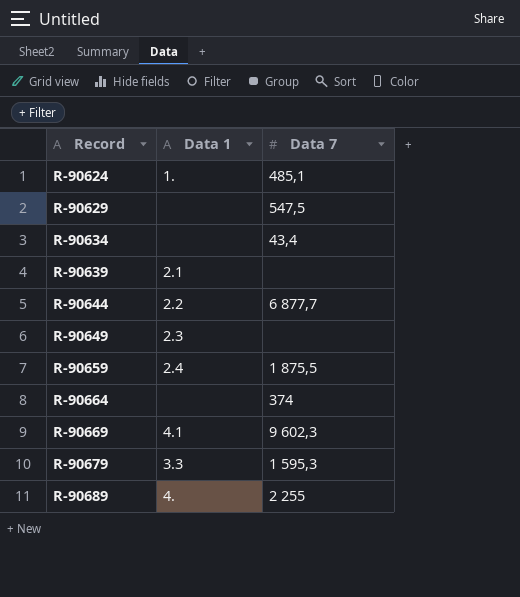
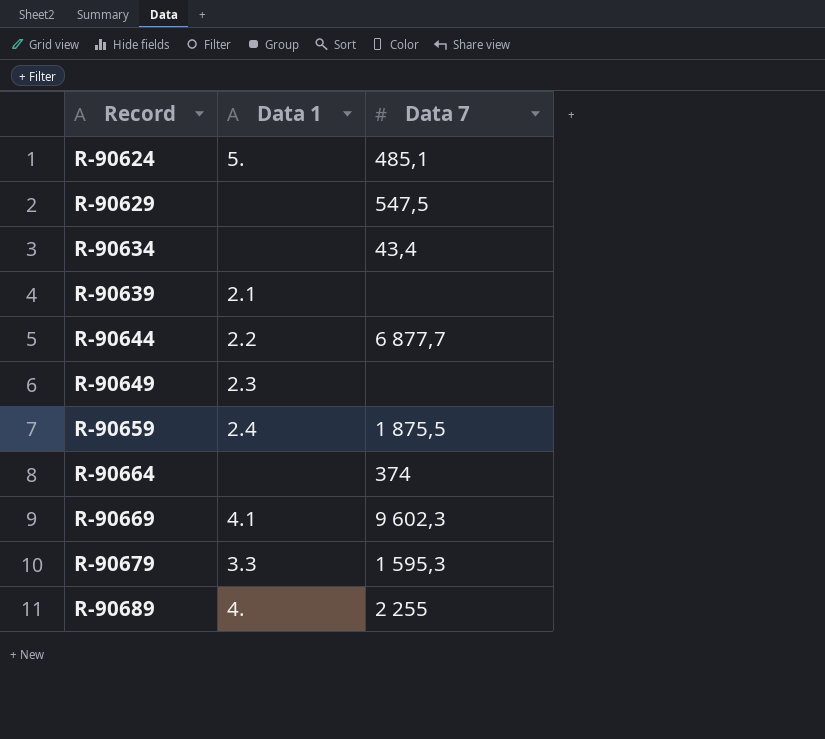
R-90624 | Data 1: 1. -> 5.

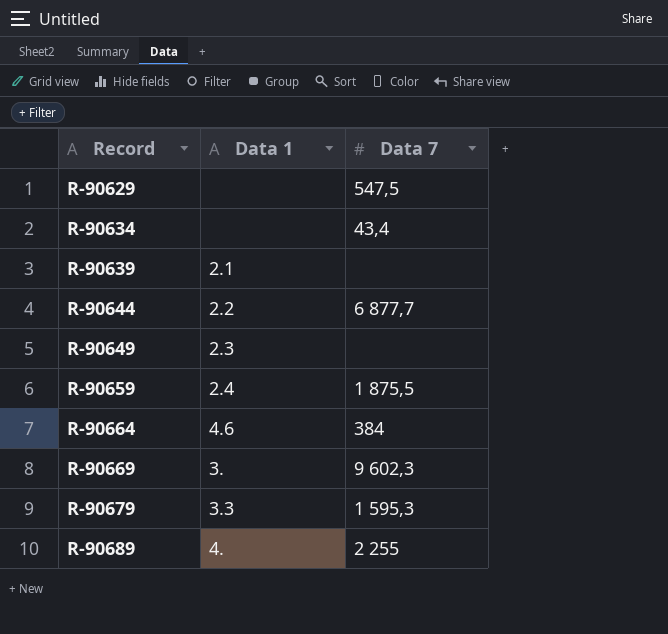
row R-90624: 5. | 485,1 -> none
R-90664 | Data 1: none -> 4.6
R-90664 | Data 7: 374 -> 384
R-90669 | Data 1: 4.1 -> 3.

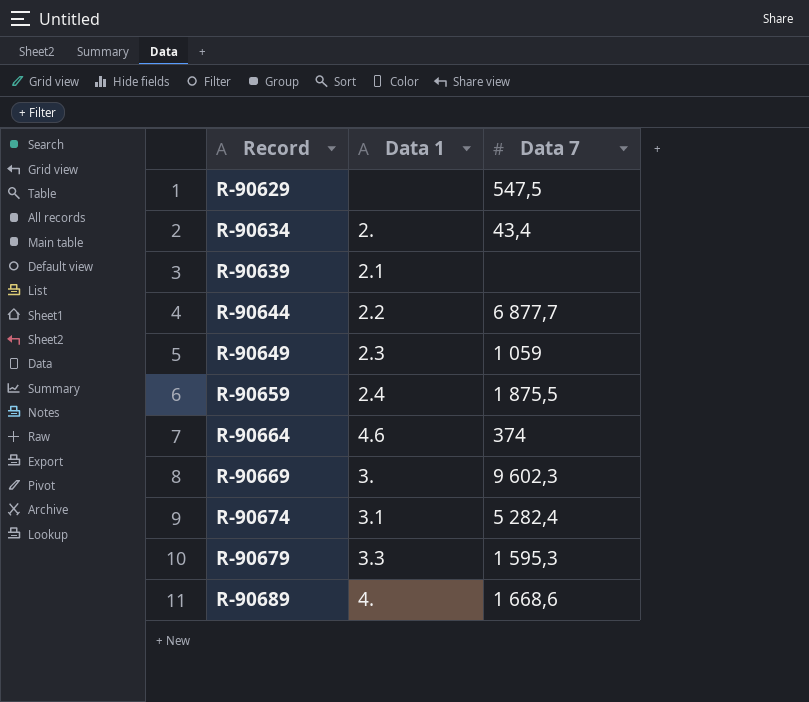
R-90634 | Data 1: none -> 2.
R-90649 | Data 7: none -> 1 059
R-90664 | Data 7: 384 -> 374
row R-90674: none -> 3.1 | 5 282,4
R-90689 | Data 7: 2 255 -> 1 668,6

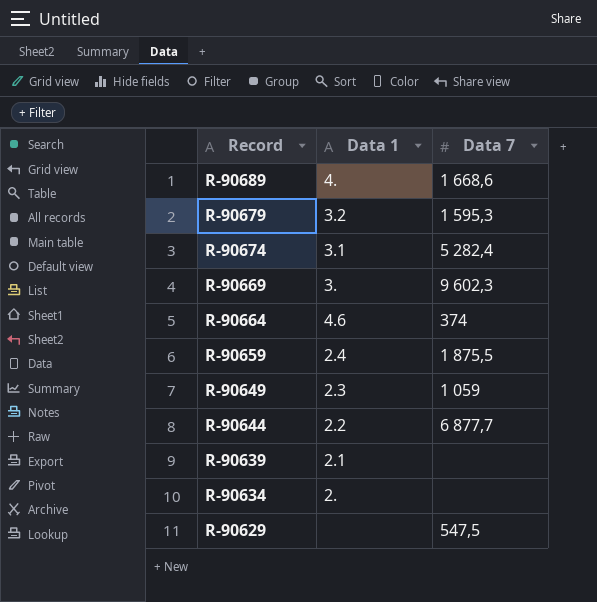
row order: Record ascending -> Record descending
R-90679 | Data 1: 3.3 -> 3.2
R-90634 | Data 7: 43,4 -> none

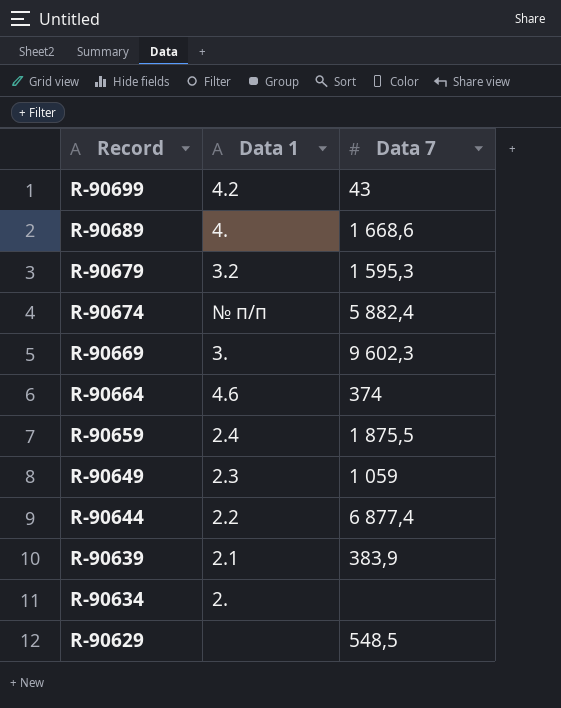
row R-90699: none -> 4.2 | 43
R-90674 | Data 1: 3.1 -> № п/п
R-90674 | Data 7: 5 282,4 -> 5 882,4
R-90644 | Data 7: 6 877,7 -> 6 877,4
R-90639 | Data 7: none -> 383,9
R-90629 | Data 7: 547,5 -> 548,5

